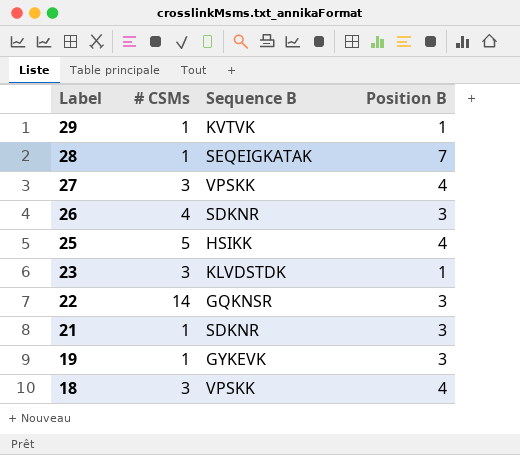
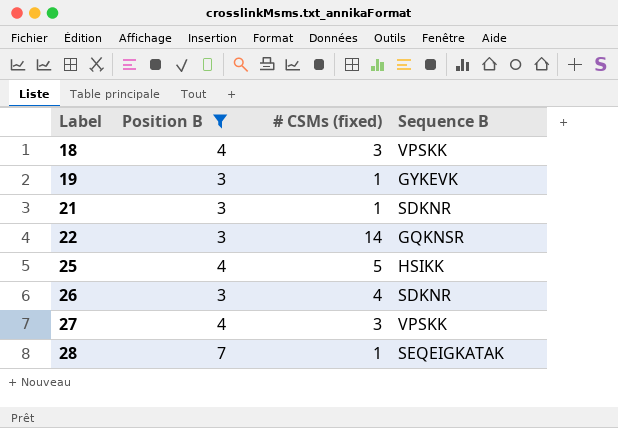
filter: none -> Position B != 1
row order: Label descending -> Label ascending
column Position B | position: 4 -> 2
column name: # CSMs -> # CSMs (fixed)

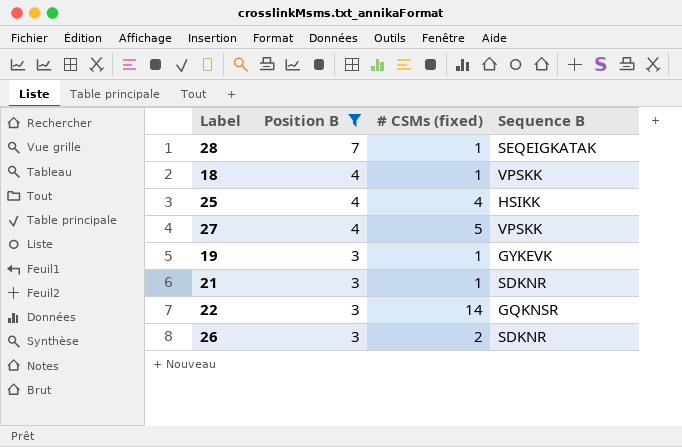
row order: Label ascending -> Position B descending
18 | # CSMs (fixed): 3 -> 1
25 | # CSMs (fixed): 5 -> 4
27 | # CSMs (fixed): 3 -> 5
26 | # CSMs (fixed): 4 -> 2

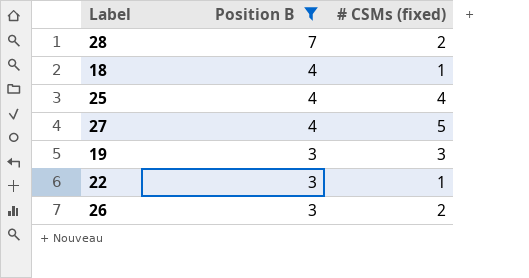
column Sequence B | position: 4 -> none
row 21: 3 | 1 | SDKNR -> none
28 | # CSMs (fixed): 1 -> 2
19 | # CSMs (fixed): 1 -> 3
22 | # CSMs (fixed): 14 -> 1

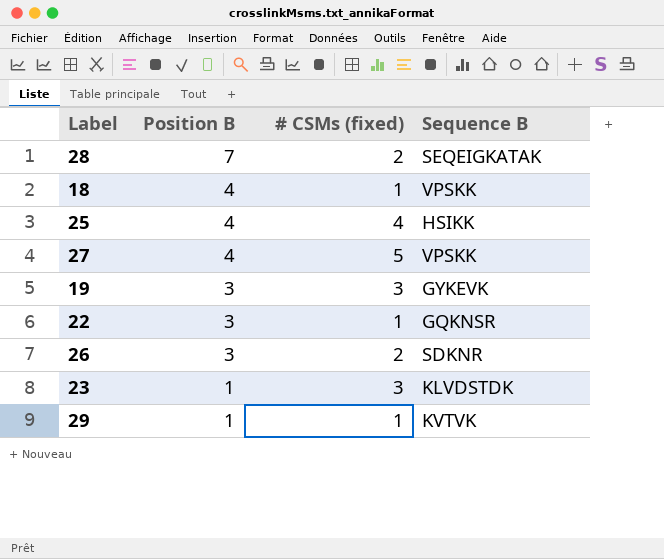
filter: Position B != 1 -> none
column Sequence B | position: none -> 4

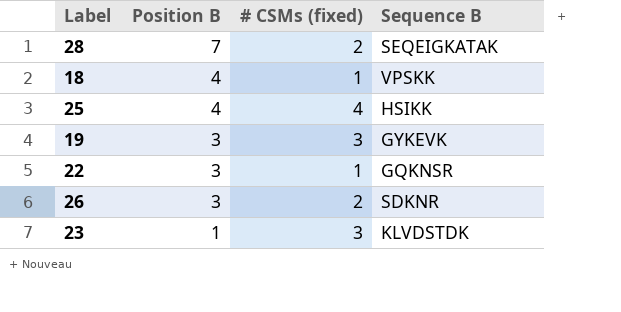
row 27: 4 | 5 | VPSKK -> none
row 29: 1 | 1 | KVTVK -> none

